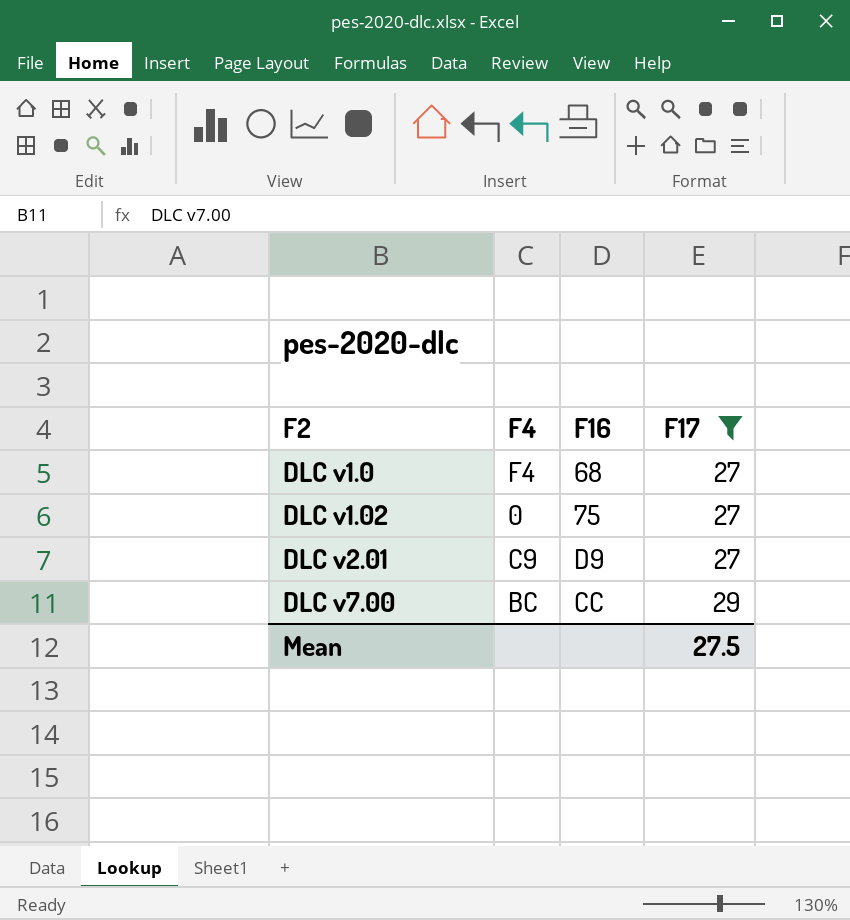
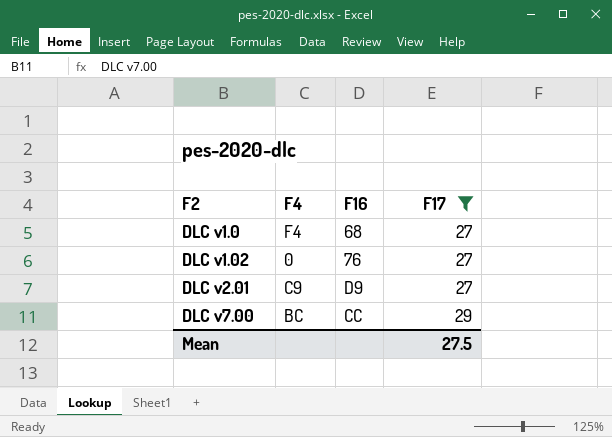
DLC v1.02 | F16: 75 -> 76

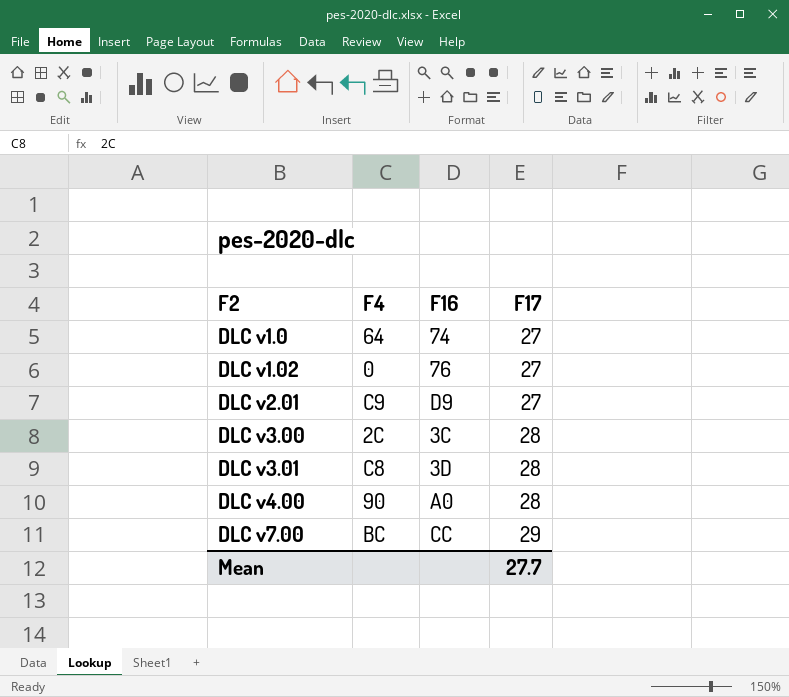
filter: F17 != 28 -> none
DLC v1.0 | F4: F4 -> 64
DLC v1.0 | F16: 68 -> 74
Mean | F17: 27.5 -> 27.7

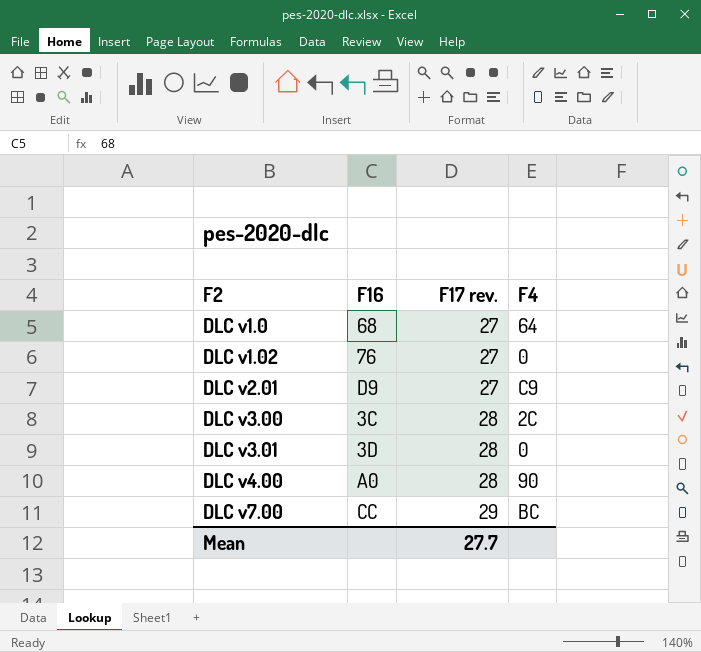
column name: F17 -> F17 rev.
column F4 | position: 2 -> 4
DLC v1.0 | F16: 74 -> 68
DLC v3.01 | F4: C8 -> 0

